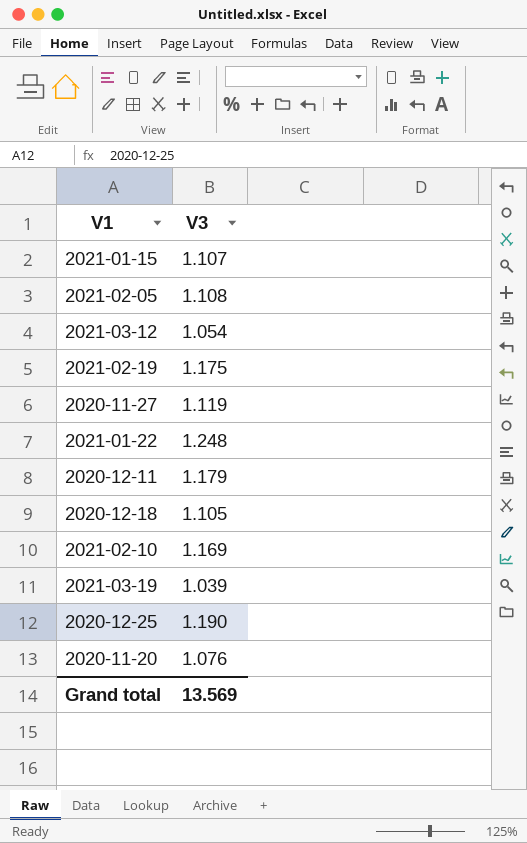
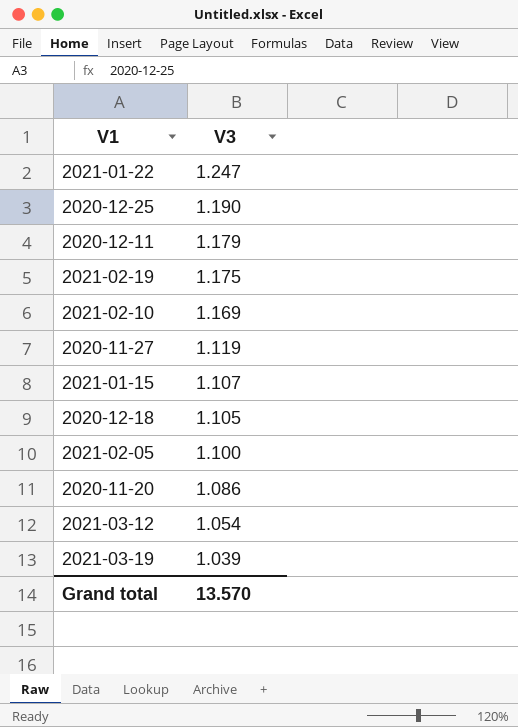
row order: none -> V3 descending
2021-01-22 | V3: 1.248 -> 1.247
2021-02-05 | V3: 1.108 -> 1.100
2020-11-20 | V3: 1.076 -> 1.086
Grand total | V3: 13.569 -> 13.570

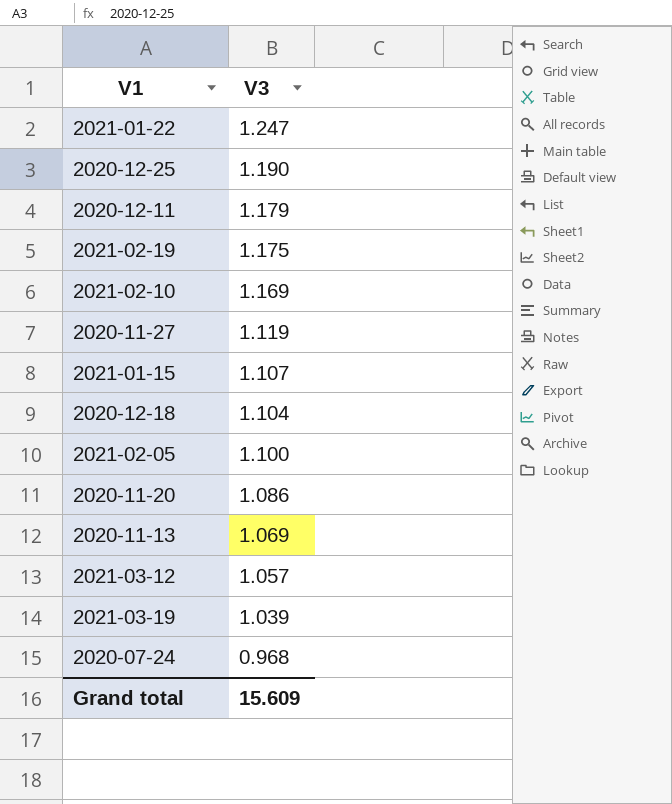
2020-12-18 | V3: 1.105 -> 1.104
row 2020-11-13: none -> 1.069
2021-03-12 | V3: 1.054 -> 1.057
row 2020-07-24: none -> 0.968
Grand total | V3: 13.570 -> 15.609

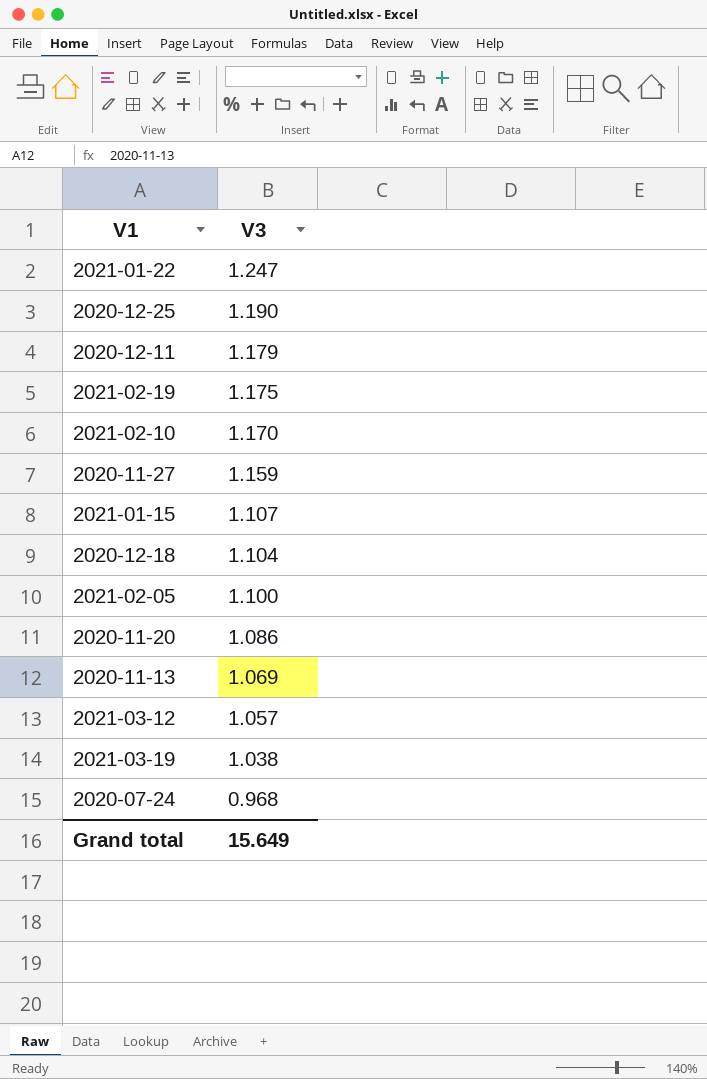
2021-02-10 | V3: 1.169 -> 1.170
2020-11-27 | V3: 1.119 -> 1.159
2021-03-19 | V3: 1.039 -> 1.038
Grand total | V3: 15.609 -> 15.649

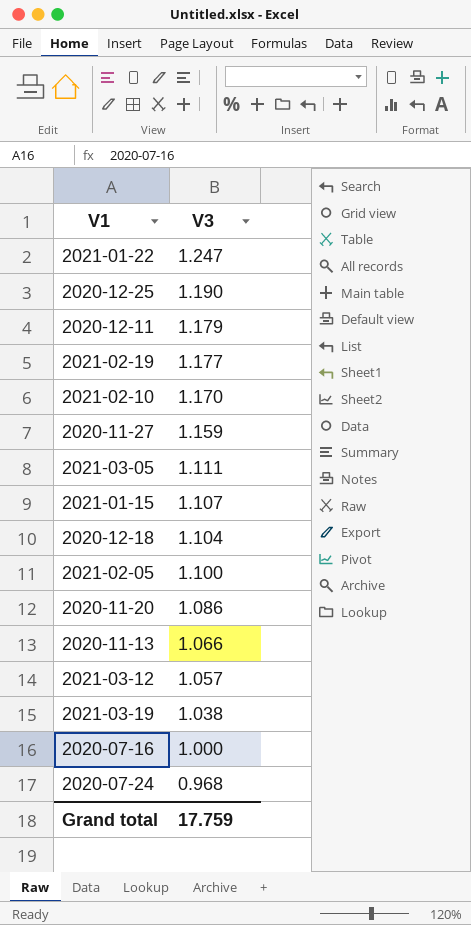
2021-02-19 | V3: 1.175 -> 1.177
row 2021-03-05: none -> 1.111
2020-11-13 | V3: 1.069 -> 1.066
row 2020-07-16: none -> 1.000
Grand total | V3: 15.649 -> 17.759

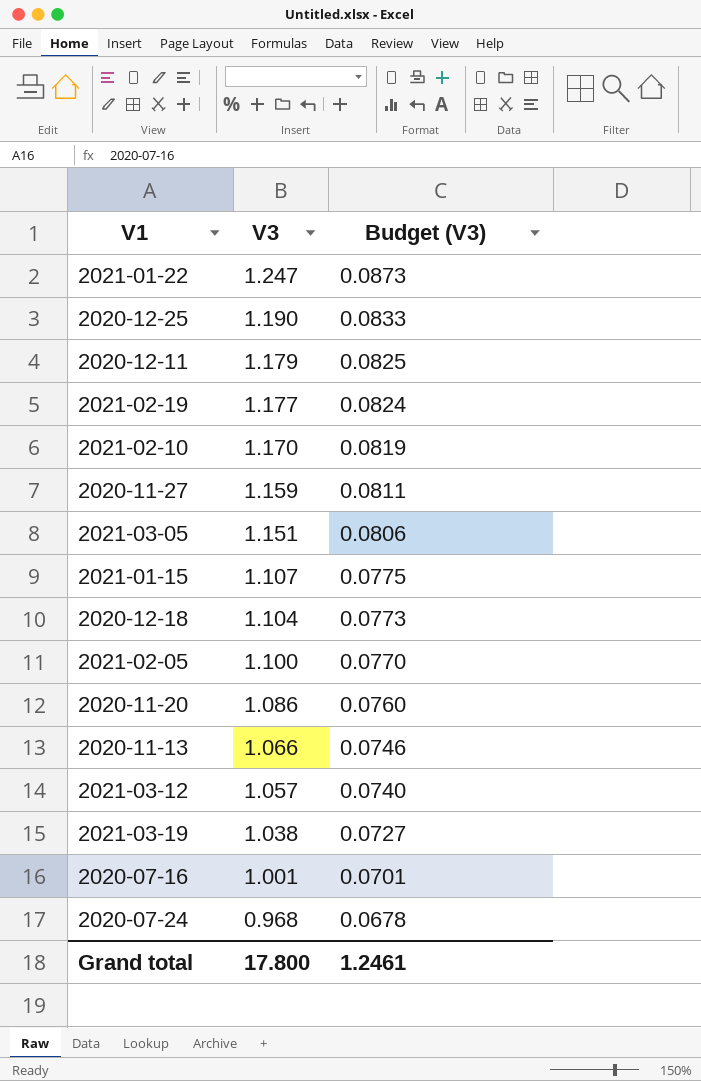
column Budget (V3) | formula: none -> [V3] * 0.07
2021-03-05 | V3: 1.111 -> 1.151
2020-07-16 | V3: 1.000 -> 1.001
Grand total | V3: 17.759 -> 17.800

